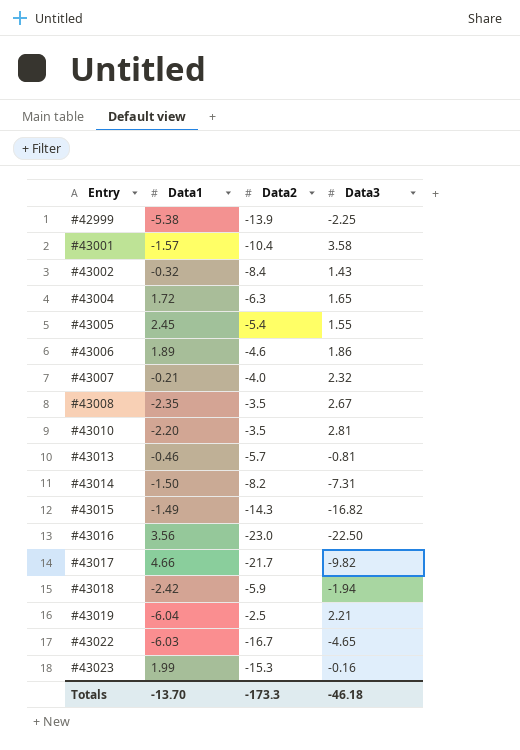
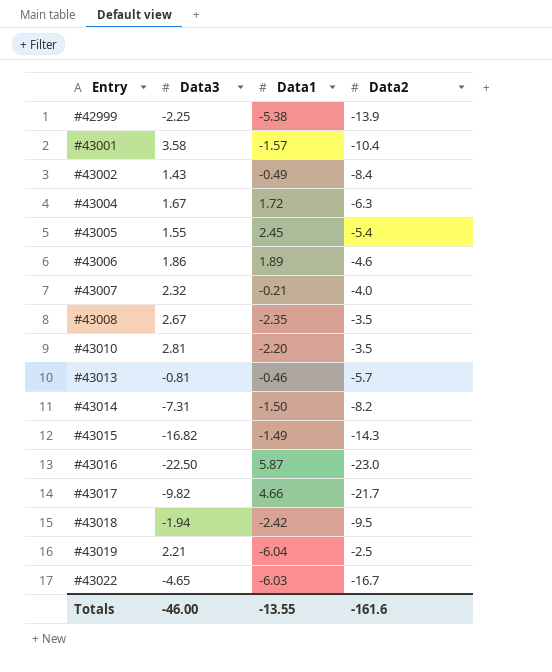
column Data3 | position: 4 -> 2
row #43023: 1.99 | -15.3 | -0.16 -> none
#43002 | Data1: -0.32 -> -0.49
#43004 | Data3: 1.65 -> 1.67
#43016 | Data1: 3.56 -> 5.87
#43018 | Data2: -5.9 -> -9.5
Totals | Data3: -46.18 -> -46.00
Totals | Data1: -13.70 -> -13.55
Totals | Data2: -173.3 -> -161.6

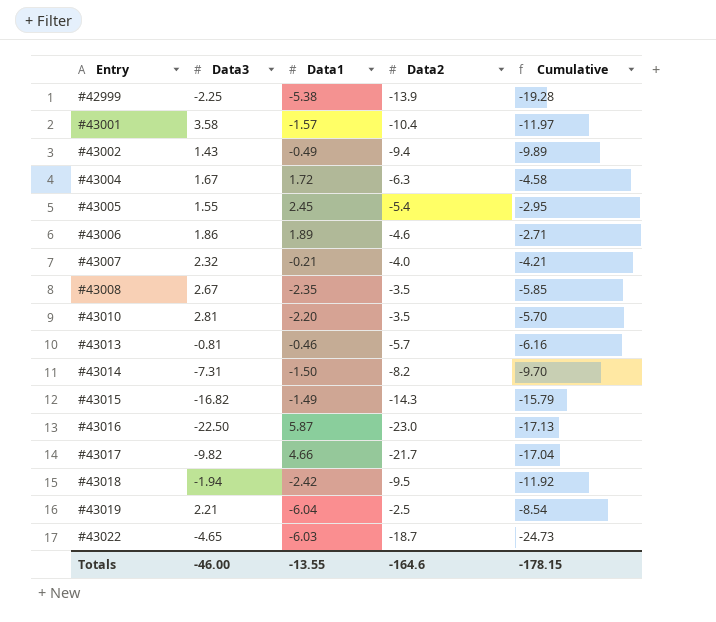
column Cumulative | formula: none -> [Data1] + [Data2]
#43002 | Data2: -8.4 -> -9.4
#43022 | Data2: -16.7 -> -18.7
Totals | Data2: -161.6 -> -164.6

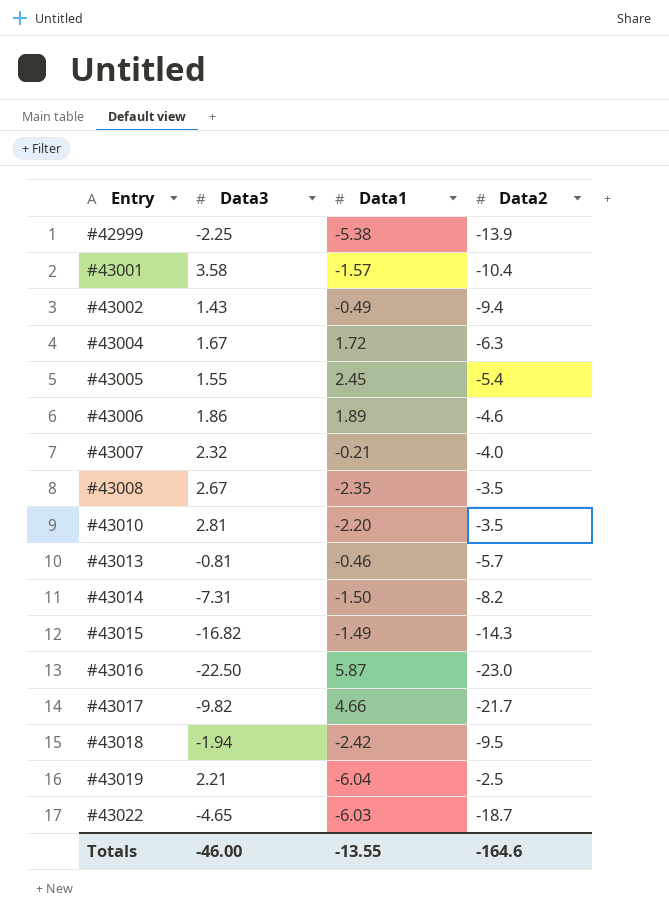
column Cumulative | formula: [Data1] + [Data2] -> none

